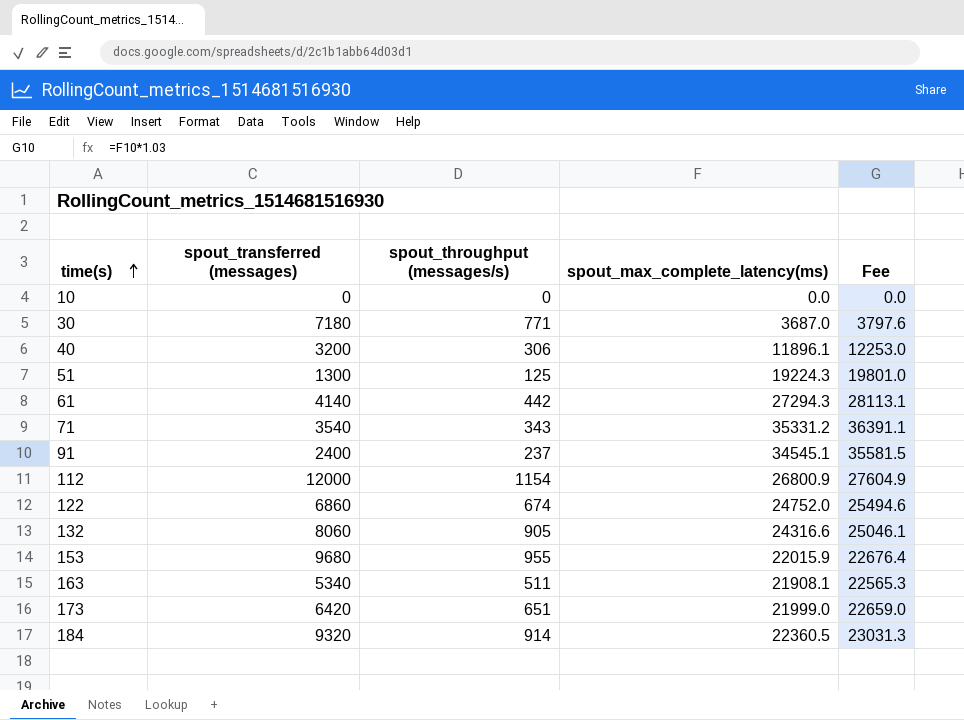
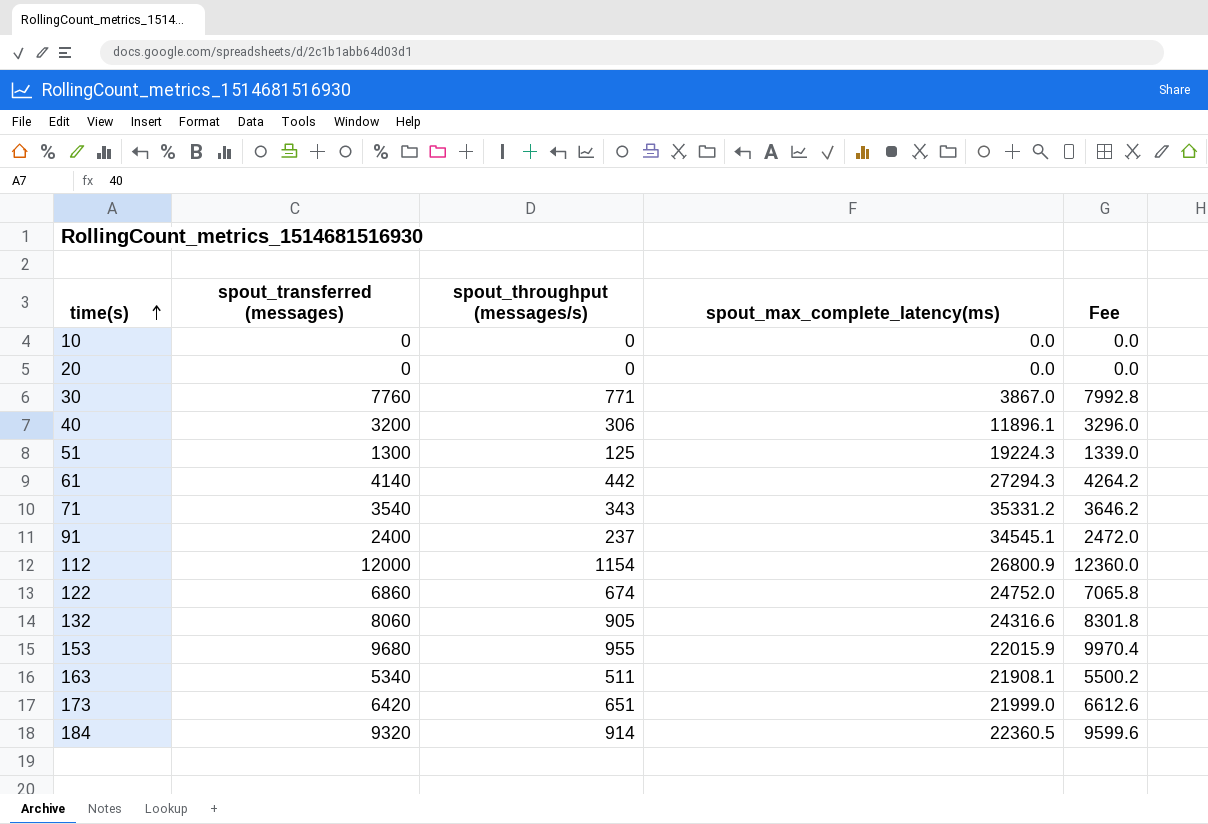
column Fee | formula: [spout_max_complete_latency(ms)] * 1.03 -> [spout_transferred (messages)] * 1.03
row 20: none -> 0 | 0 | 0.0 | 0.0
30 | spout_transferred (messages): 7180 -> 7760
30 | spout_max_complete_latency(ms): 3687.0 -> 3867.0

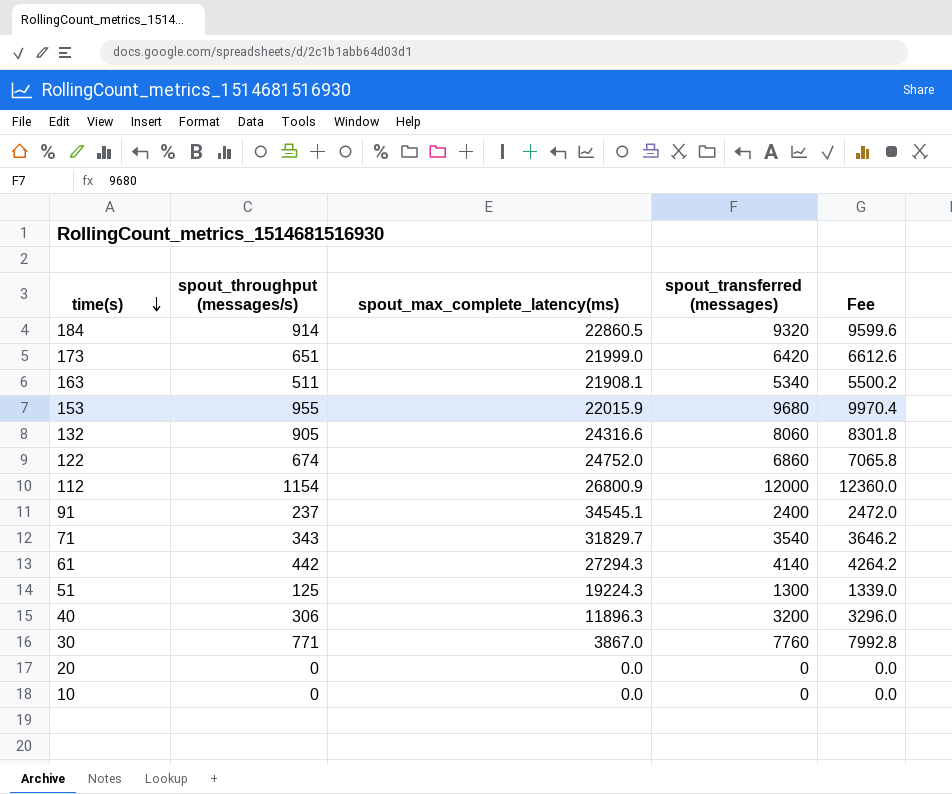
row order: time(s) ascending -> time(s) descending
column spout_transferred (messages) | position: 2 -> 4
184 | spout_max_complete_latency(ms): 22360.5 -> 22860.5
71 | spout_max_complete_latency(ms): 35331.2 -> 31829.7
40 | spout_max_complete_latency(ms): 11896.1 -> 11896.3

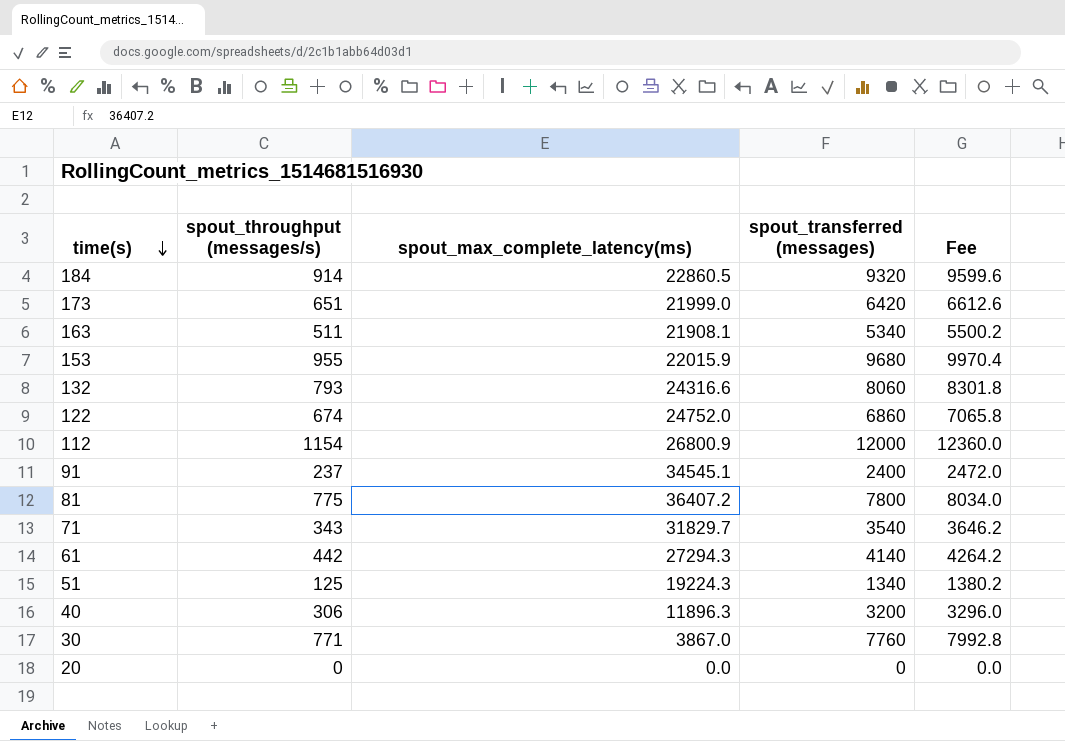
row 10: 0 | 0.0 | 0 | 0.0 -> none
132 | spout_throughput (messages/s): 905 -> 793
row 81: none -> 775 | 36407.2 | 7800 | 8034.0
51 | spout_transferred (messages): 1300 -> 1340
51 | Fee: 1339.0 -> 1380.2

